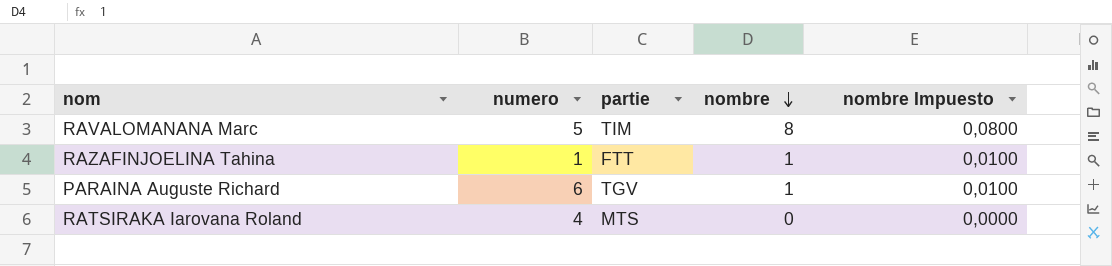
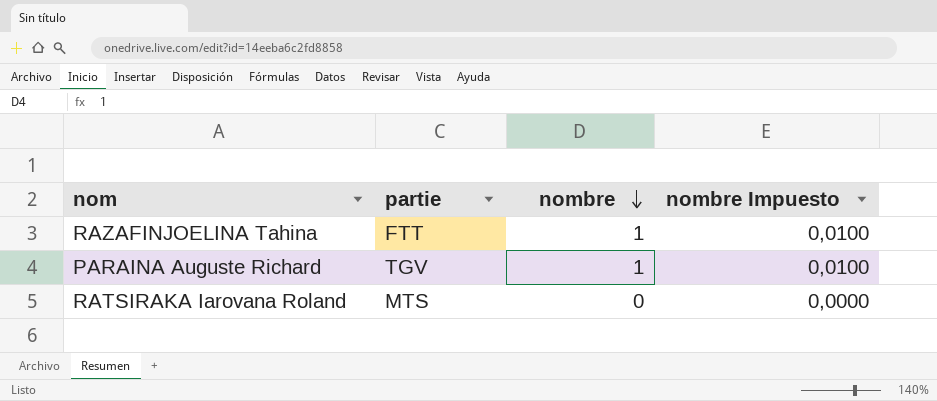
column numero | position: 2 -> none
row RAVALOMANANA Marc: 5 | TIM | 8 | 0,0800 -> none

